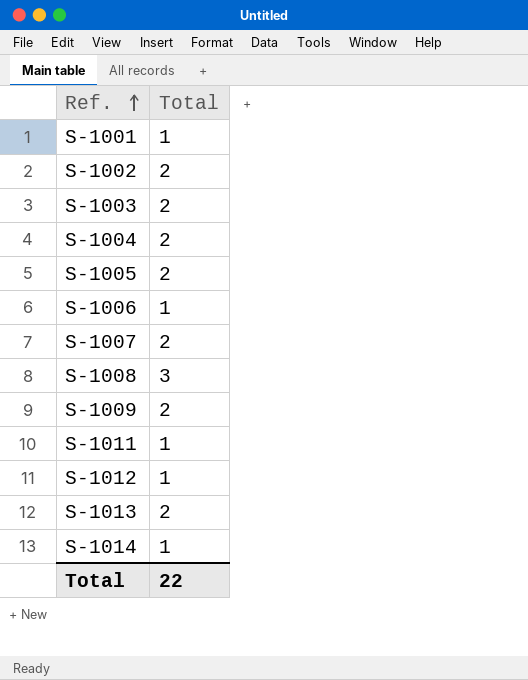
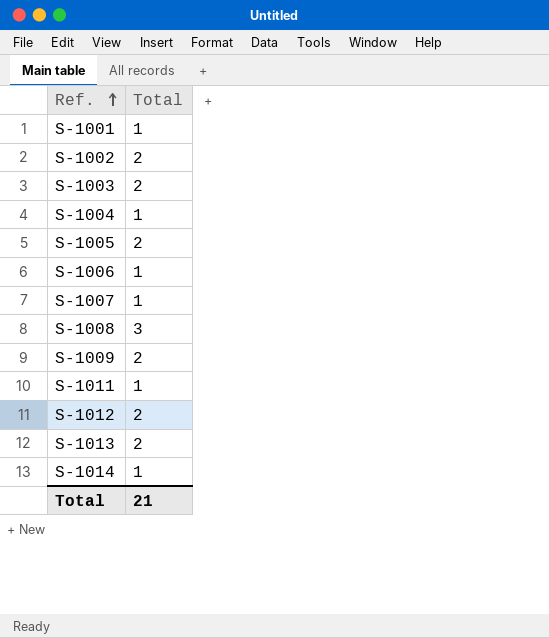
S-1004 | Total: 2 -> 1
S-1007 | Total: 2 -> 1
S-1012 | Total: 1 -> 2
Total | Total: 22 -> 21

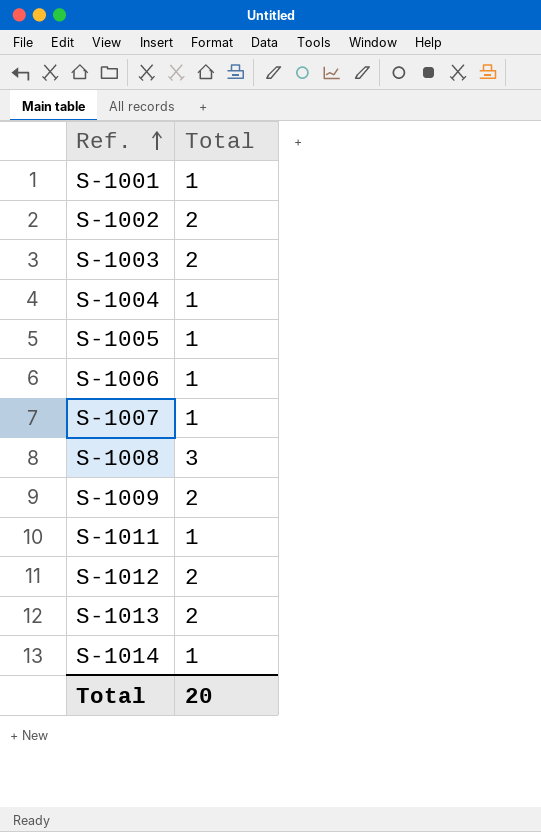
S-1005 | Total: 2 -> 1
Total | Total: 21 -> 20

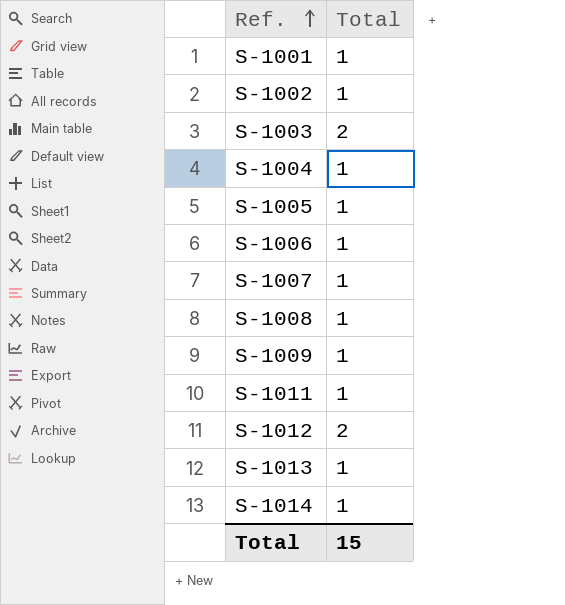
S-1002 | Total: 2 -> 1
S-1008 | Total: 3 -> 1
S-1009 | Total: 2 -> 1
S-1013 | Total: 2 -> 1
Total | Total: 20 -> 15

